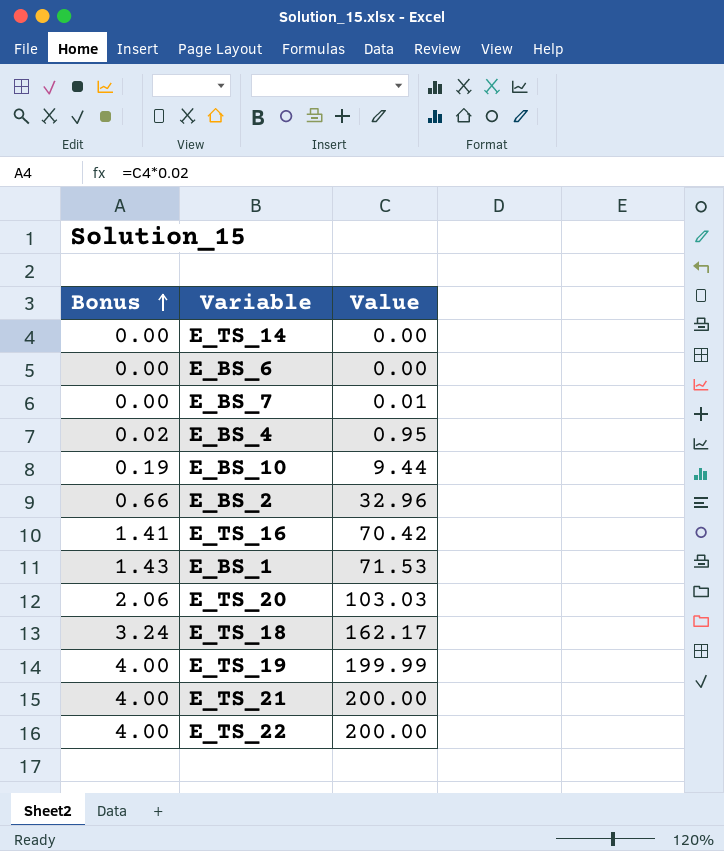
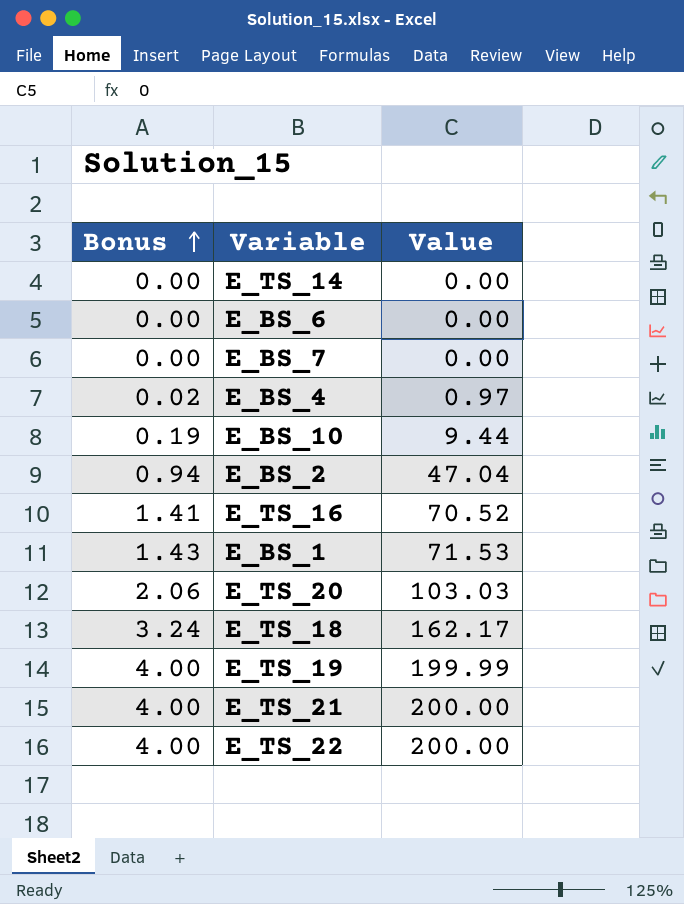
E_BS_7 | Value: 0.01 -> 0.00
E_BS_4 | Value: 0.95 -> 0.97
E_BS_2 | Bonus: 0.66 -> 0.94
E_BS_2 | Value: 32.96 -> 47.04
E_TS_16 | Value: 70.42 -> 70.52

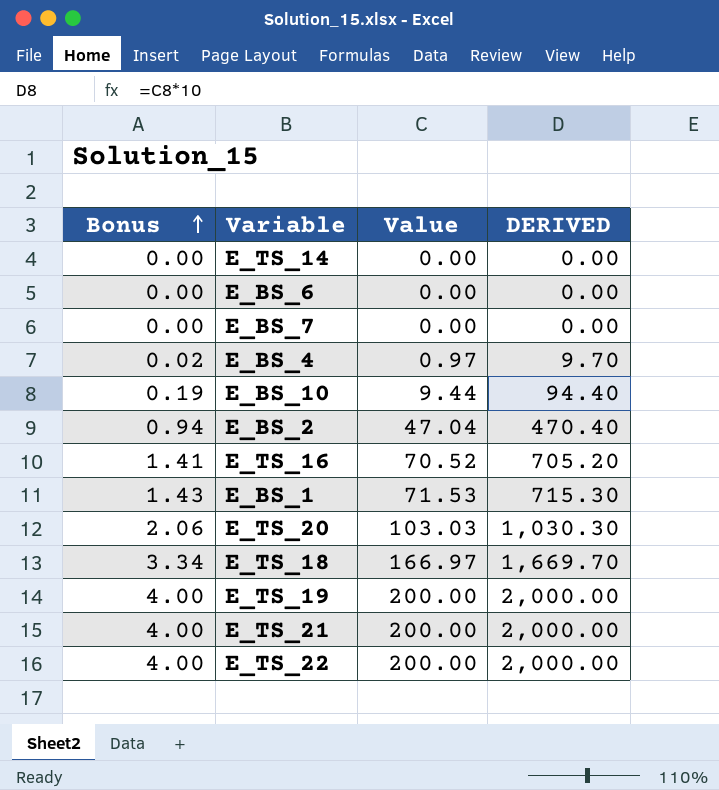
column DERIVED | formula: none -> [Value] * 10
E_TS_18 | Bonus: 3.24 -> 3.34
E_TS_18 | Value: 162.17 -> 166.97
E_TS_19 | Value: 199.99 -> 200.00

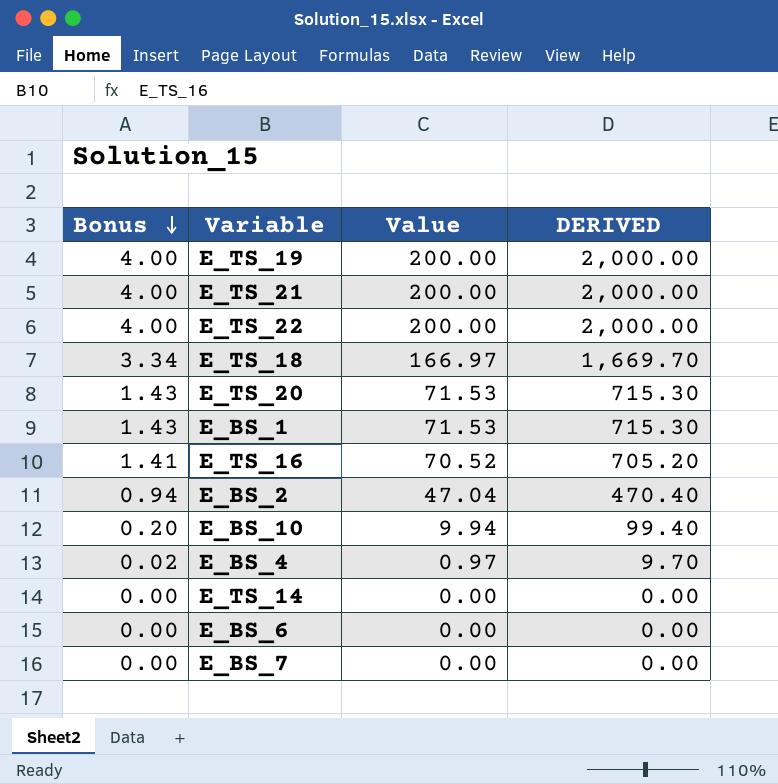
row order: Bonus ascending -> Bonus descending
E_TS_20 | Bonus: 2.06 -> 1.43
E_TS_20 | Value: 103.03 -> 71.53
E_TS_20 | DERIVED: 1,030.30 -> 715.30
E_BS_10 | Bonus: 0.19 -> 0.20
E_BS_10 | Value: 9.44 -> 9.94
E_BS_10 | DERIVED: 94.40 -> 99.40

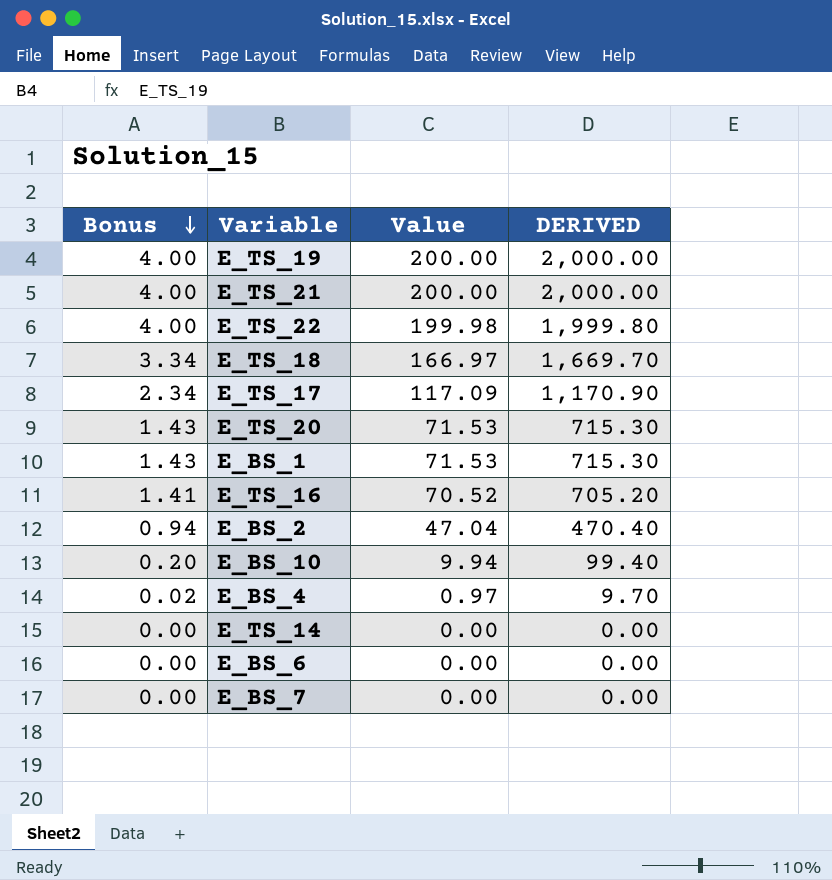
E_TS_22 | Value: 200.00 -> 199.98
E_TS_22 | DERIVED: 2,000.00 -> 1,999.80
row E_TS_17: none -> 2.34 | 117.09 | 1,170.90

